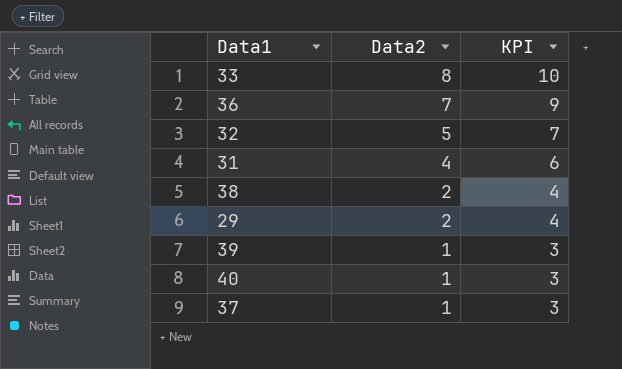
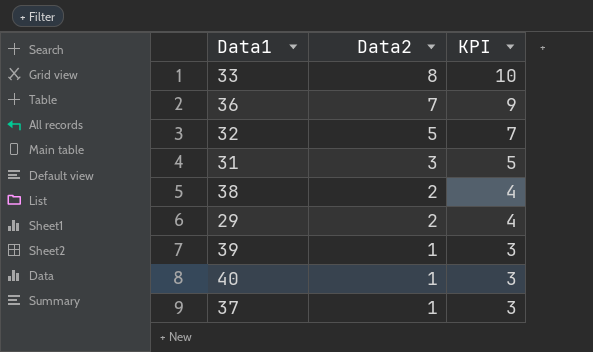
31 | Data2: 4 -> 3
31 | KPI: 6 -> 5

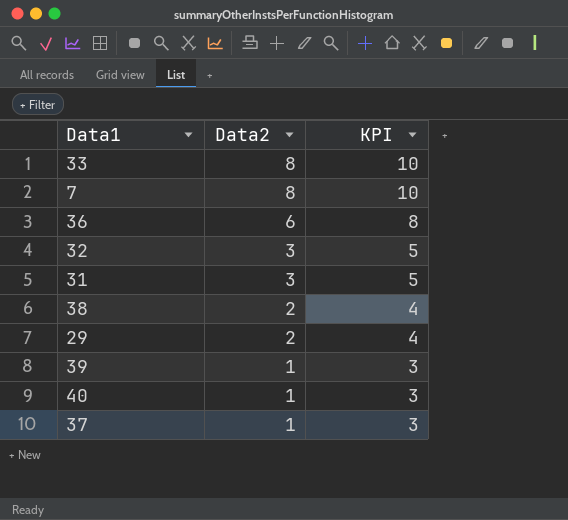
row 7: none -> 8 | 10
36 | Data2: 7 -> 6
36 | KPI: 9 -> 8
32 | Data2: 5 -> 3
32 | KPI: 7 -> 5

